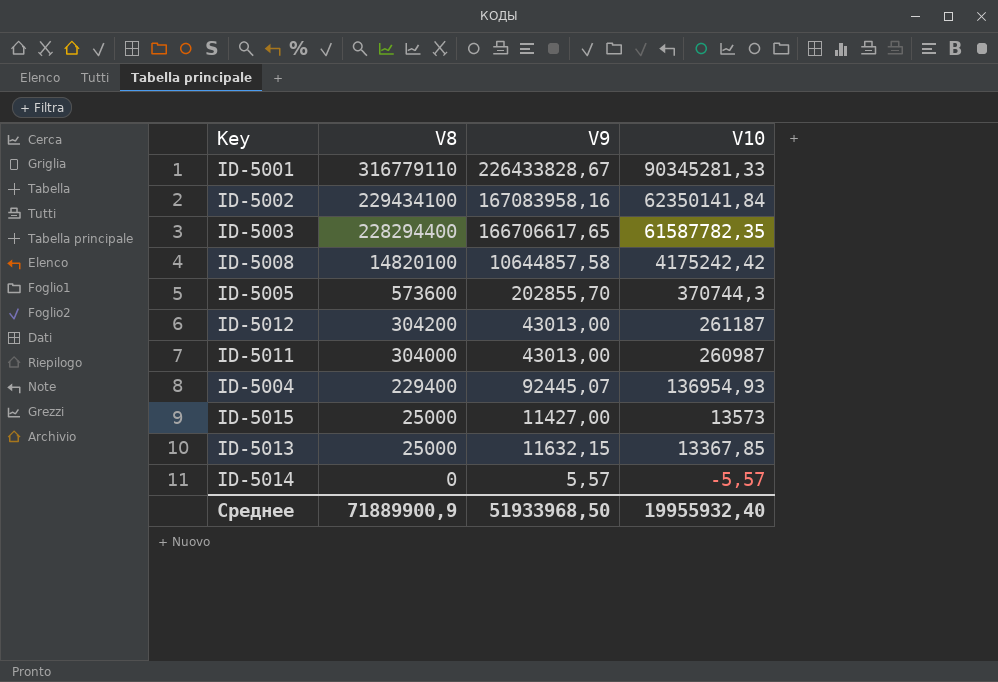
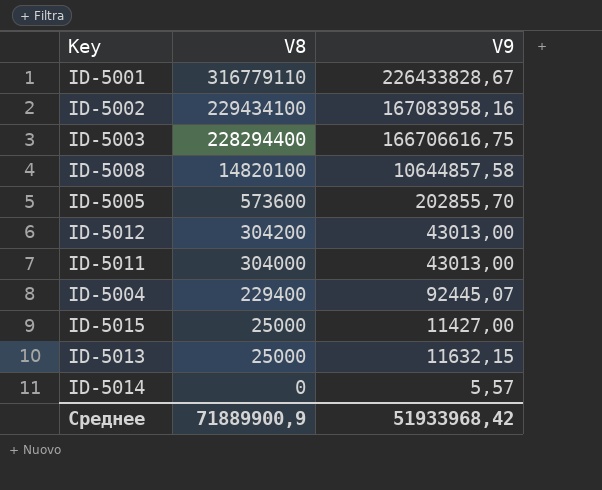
column V10 | formula: [V8] - [V9] -> none
ID-5003 | V9: 166706617,65 -> 166706616,75
Среднее | V9: 51933968,50 -> 51933968,42

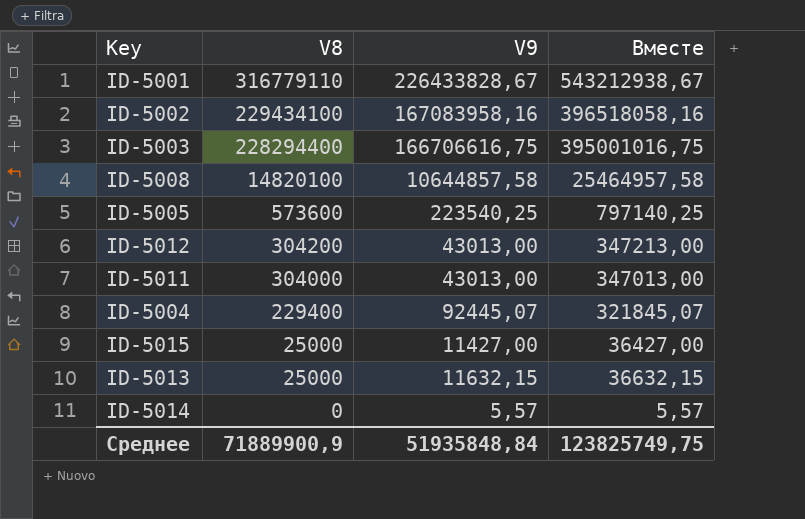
column Вместе | formula: none -> [V8] + [V9]
ID-5005 | V9: 202855,70 -> 223540,25
Среднее | V9: 51933968,42 -> 51935848,84

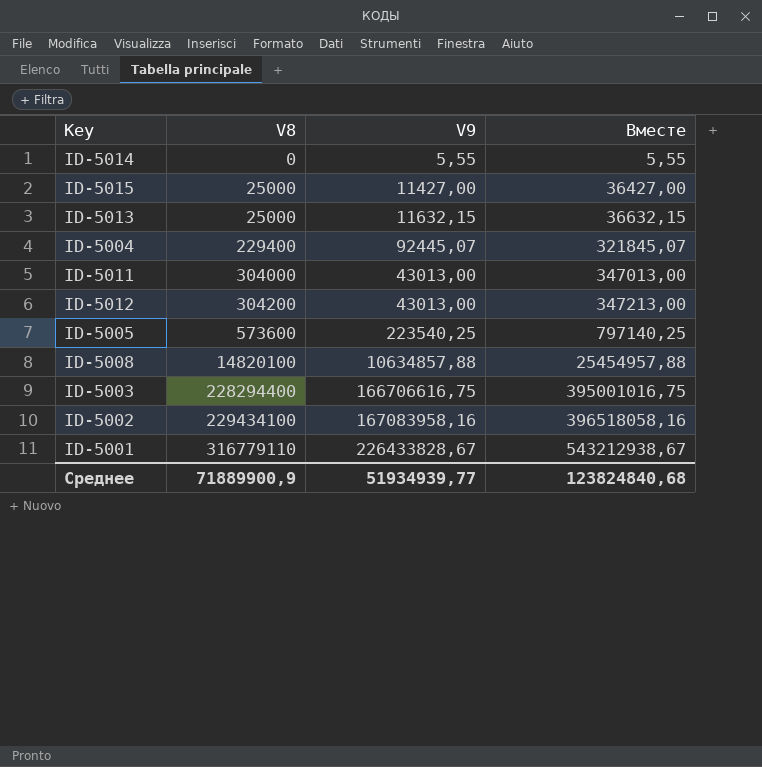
row order: V8 descending -> V8 ascending
ID-5014 | V9: 5,57 -> 5,55
ID-5014 | Вместе: 5,57 -> 5,55
ID-5008 | V9: 10644857,58 -> 10634857,88
ID-5008 | Вместе: 25464957,58 -> 25454957,88
Среднее | V9: 51935848,84 -> 51934939,77
Среднее | Вместе: 123825749,75 -> 123824840,68

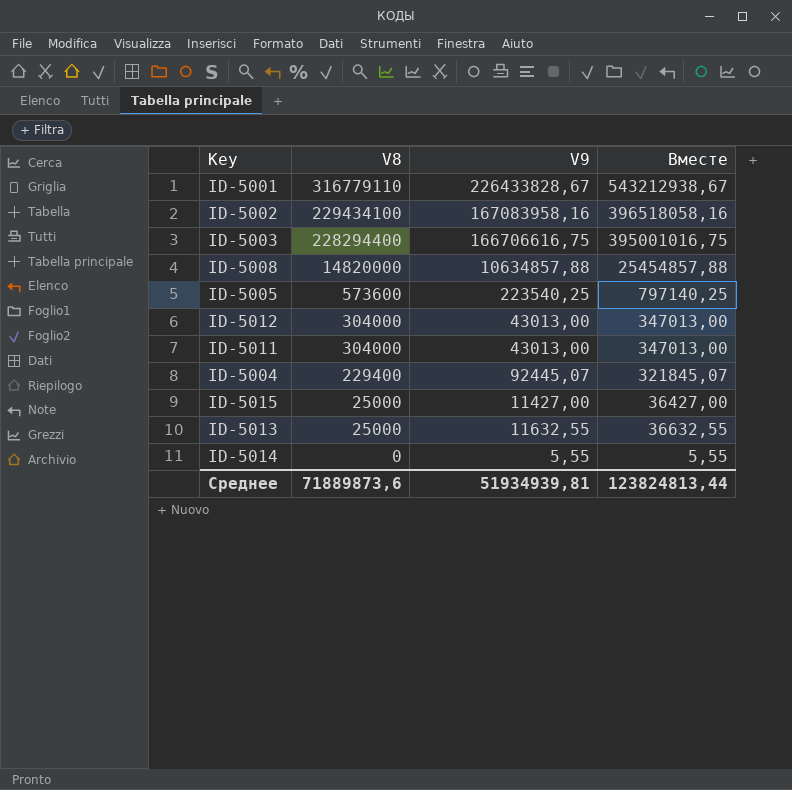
row order: V8 ascending -> V8 descending
ID-5008 | V8: 14820100 -> 14820000
ID-5008 | Вместе: 25454957,88 -> 25454857,88
ID-5012 | V8: 304200 -> 304000
ID-5012 | Вместе: 347213,00 -> 347013,00
ID-5013 | V9: 11632,15 -> 11632,55
ID-5013 | Вместе: 36632,15 -> 36632,55
Среднее | V8: 71889900,9 -> 71889873,6
Среднее | V9: 51934939,77 -> 51934939,81
Среднее | Вместе: 123824840,68 -> 123824813,44

